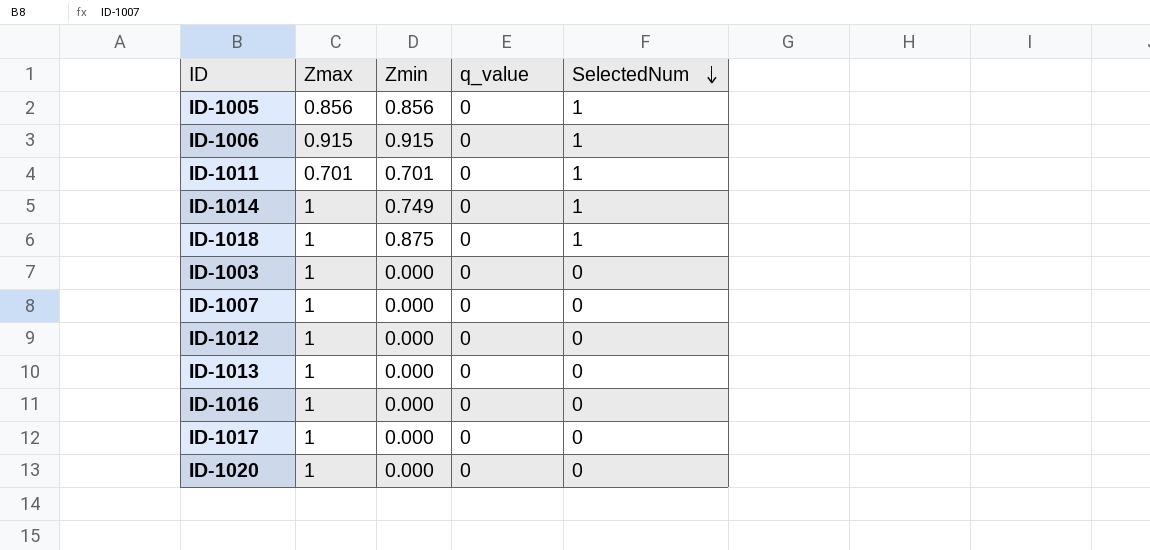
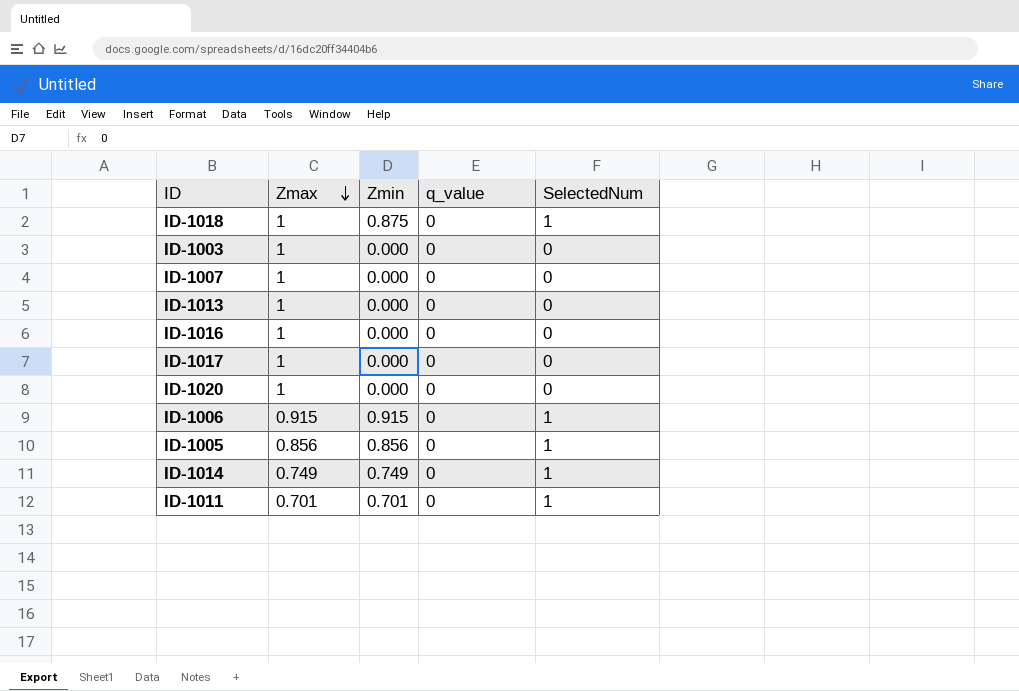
row order: SelectedNum descending -> Zmax descending
row ID-1012: 1 | 0.000 | 0 | 0 -> none
ID-1014 | Zmax: 1 -> 0.749

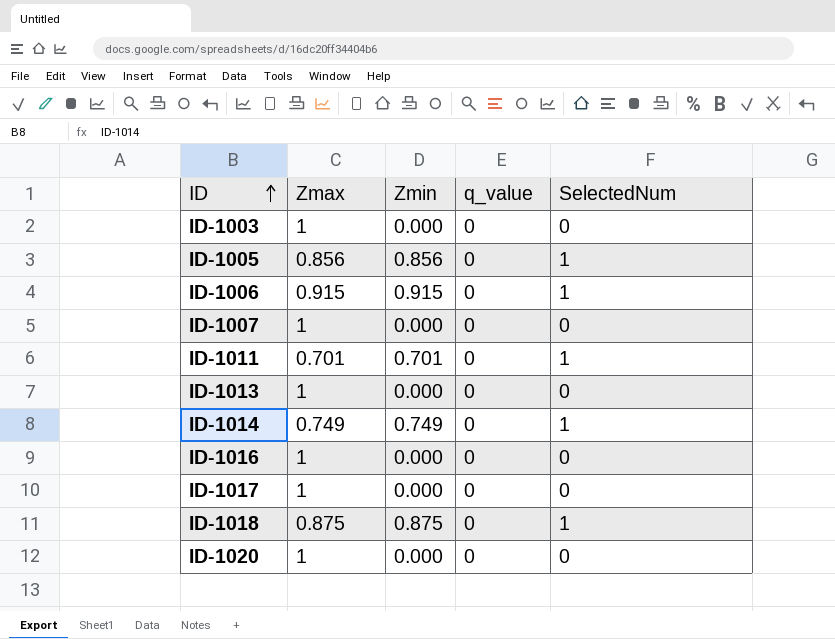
row order: Zmax descending -> ID ascending
ID-1018 | Zmax: 1 -> 0.875

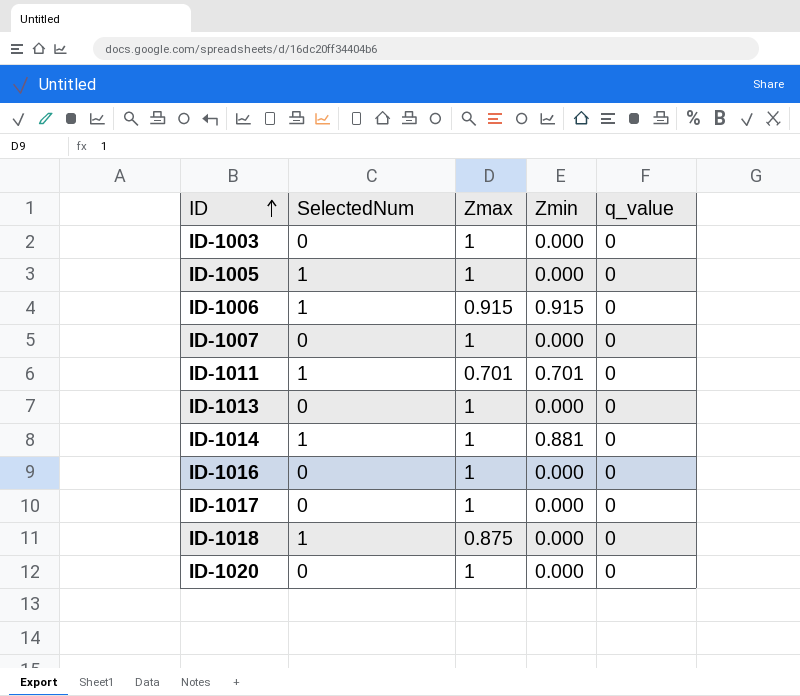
column SelectedNum | position: 5 -> 2
ID-1005 | Zmax: 0.856 -> 1
ID-1005 | Zmin: 0.856 -> 0.000
ID-1014 | Zmax: 0.749 -> 1
ID-1014 | Zmin: 0.749 -> 0.881
ID-1018 | Zmin: 0.875 -> 0.000

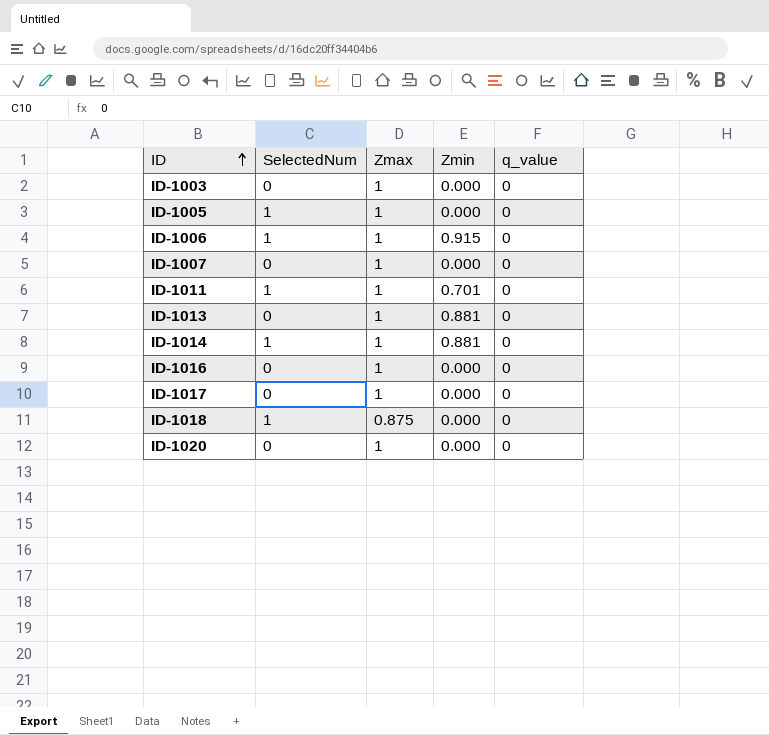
ID-1006 | Zmax: 0.915 -> 1
ID-1011 | Zmax: 0.701 -> 1
ID-1013 | Zmin: 0.000 -> 0.881

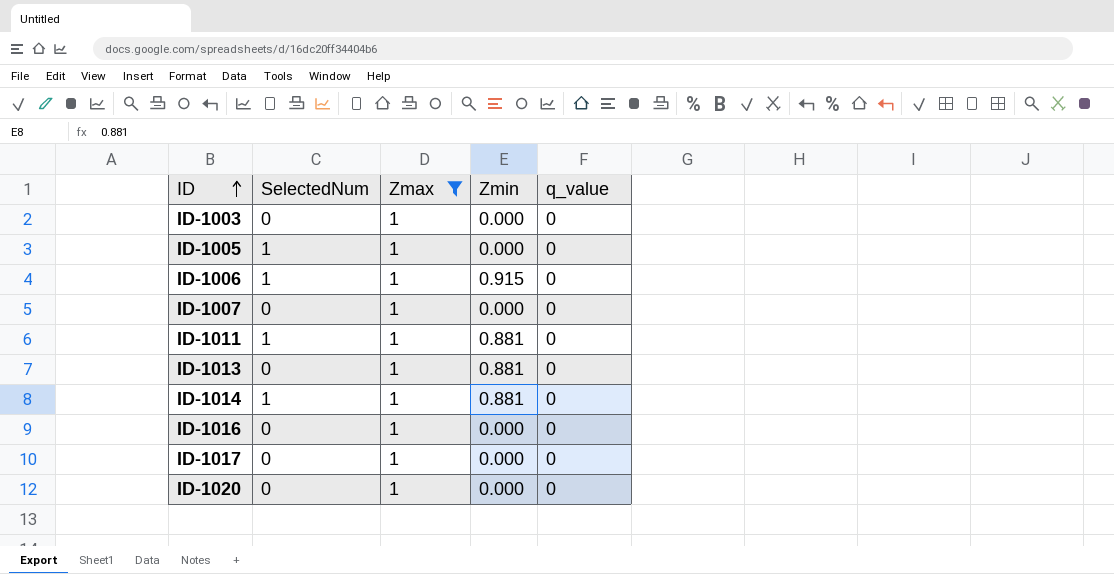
filter: none -> Zmax = 1
ID-1011 | Zmin: 0.701 -> 0.881

